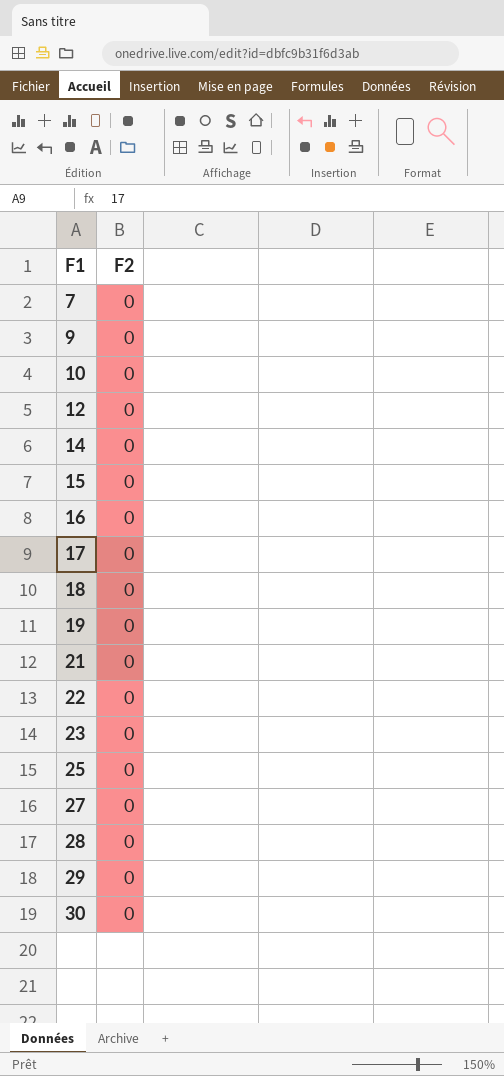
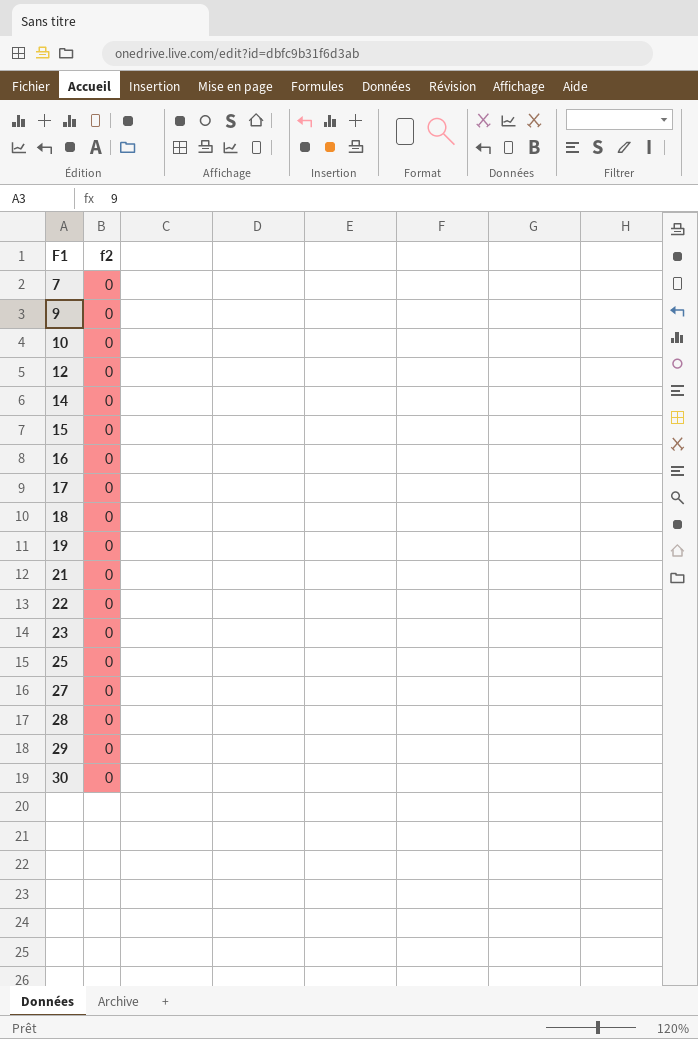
column name: F2 -> f2

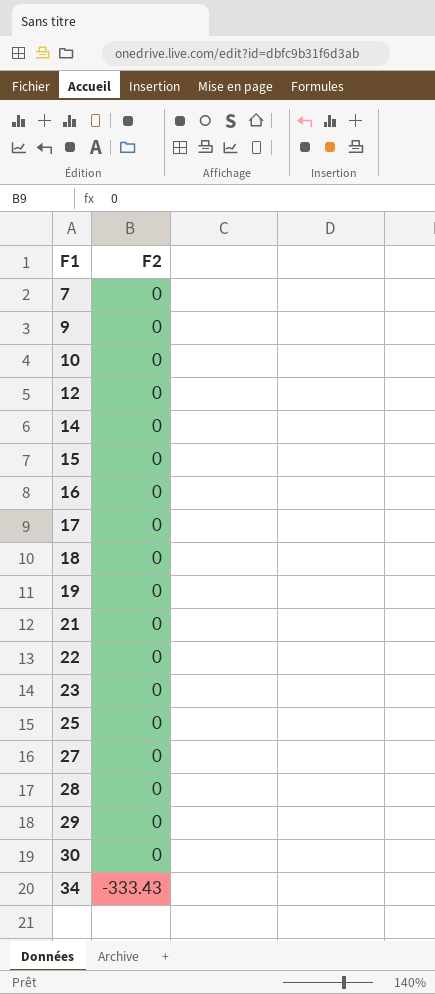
column name: f2 -> F2
row 34: none -> -333.43

